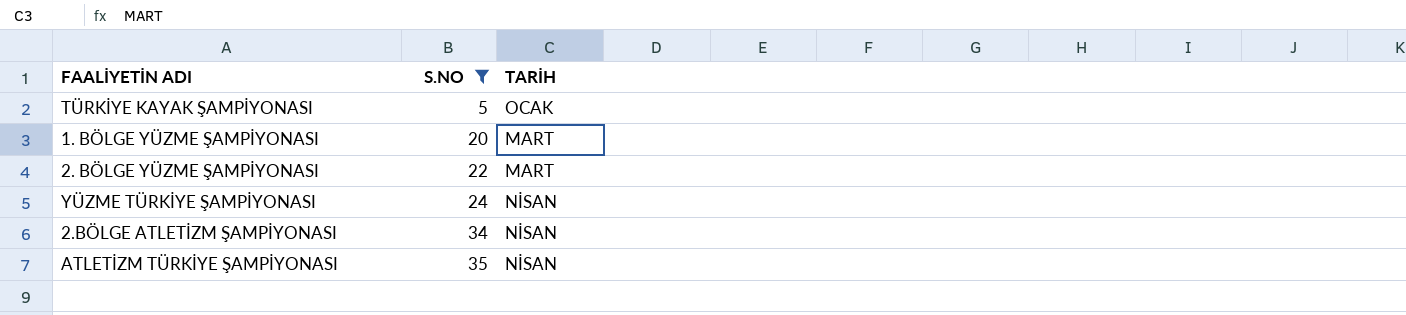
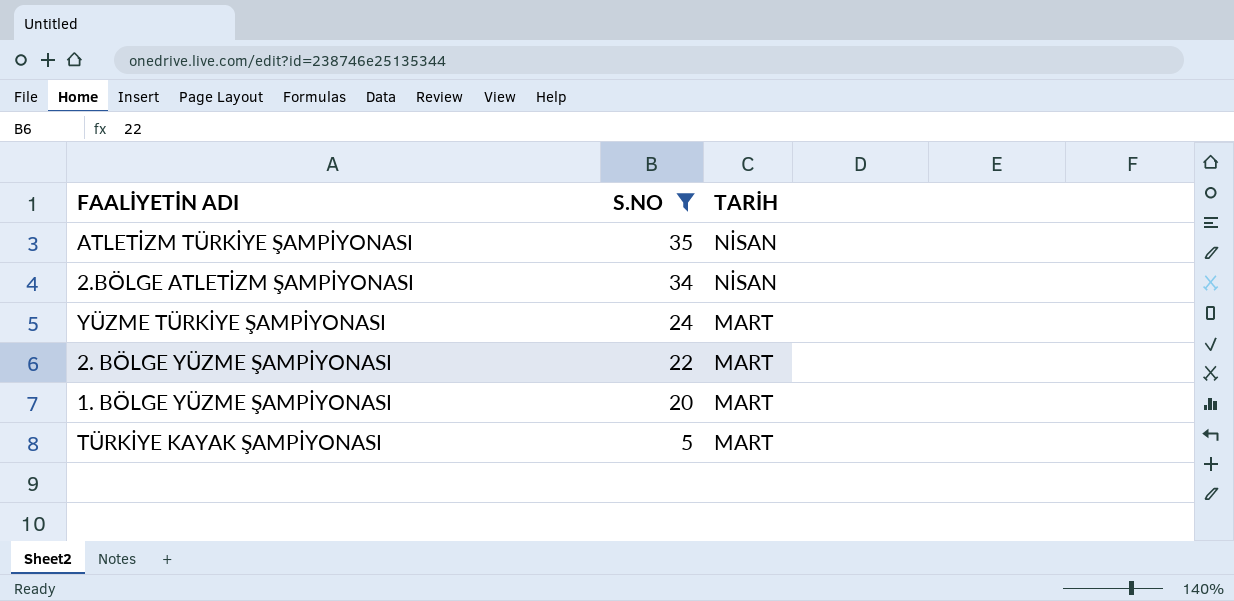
row order: S.NO ascending -> S.NO descending
YÜZME TÜRKİYE ŞAMPİYONASI | TARİH: NİSAN -> MART
TÜRKİYE KAYAK ŞAMPİYONASI | TARİH: OCAK -> MART

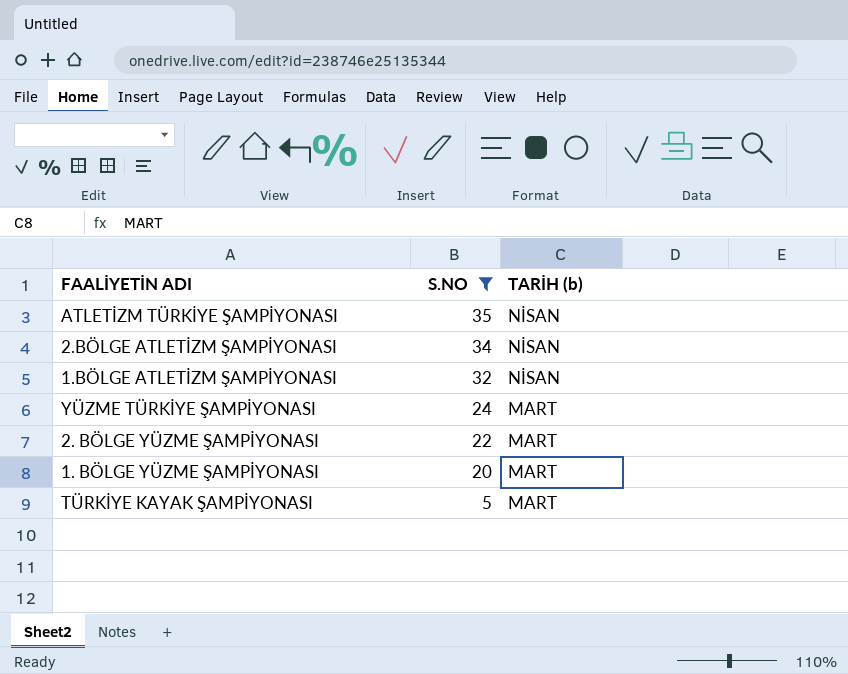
column name: TARİH -> TARİH (b)
row 1.BÖLGE ATLETİZM ŞAMPİYONASI: none -> 32 | NİSAN

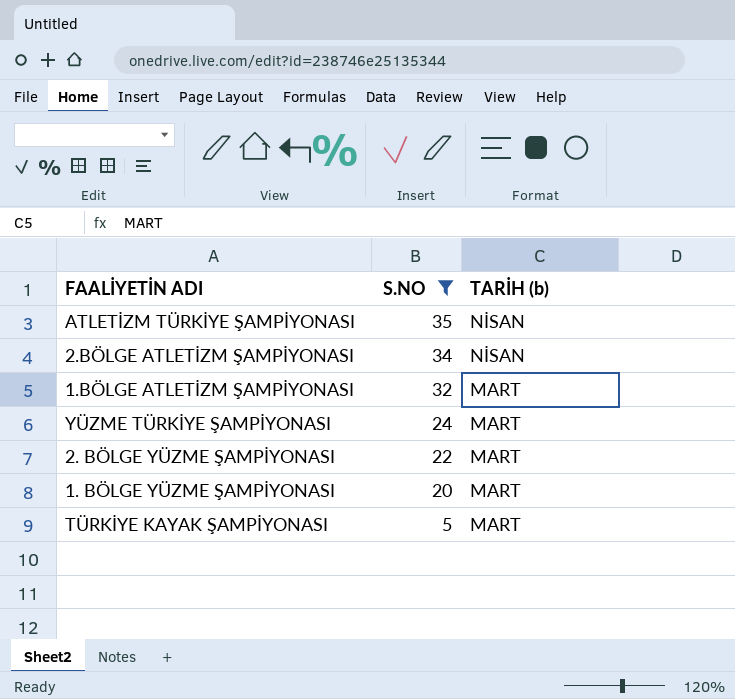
1.BÖLGE ATLETİZM ŞAMPİYONASI | TARİH (b): NİSAN -> MART

